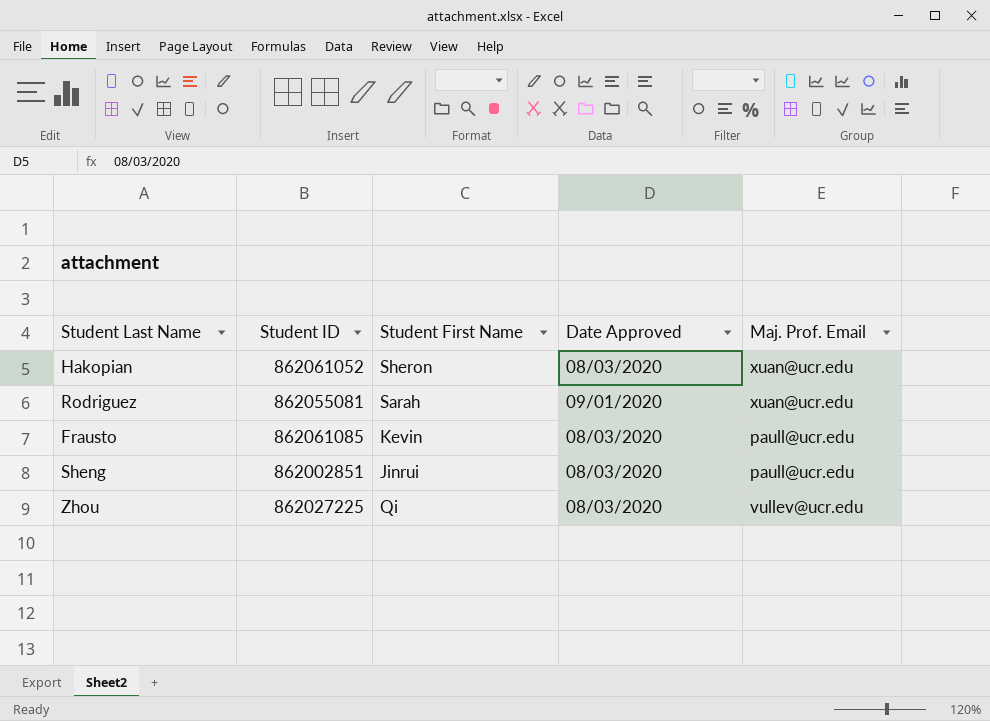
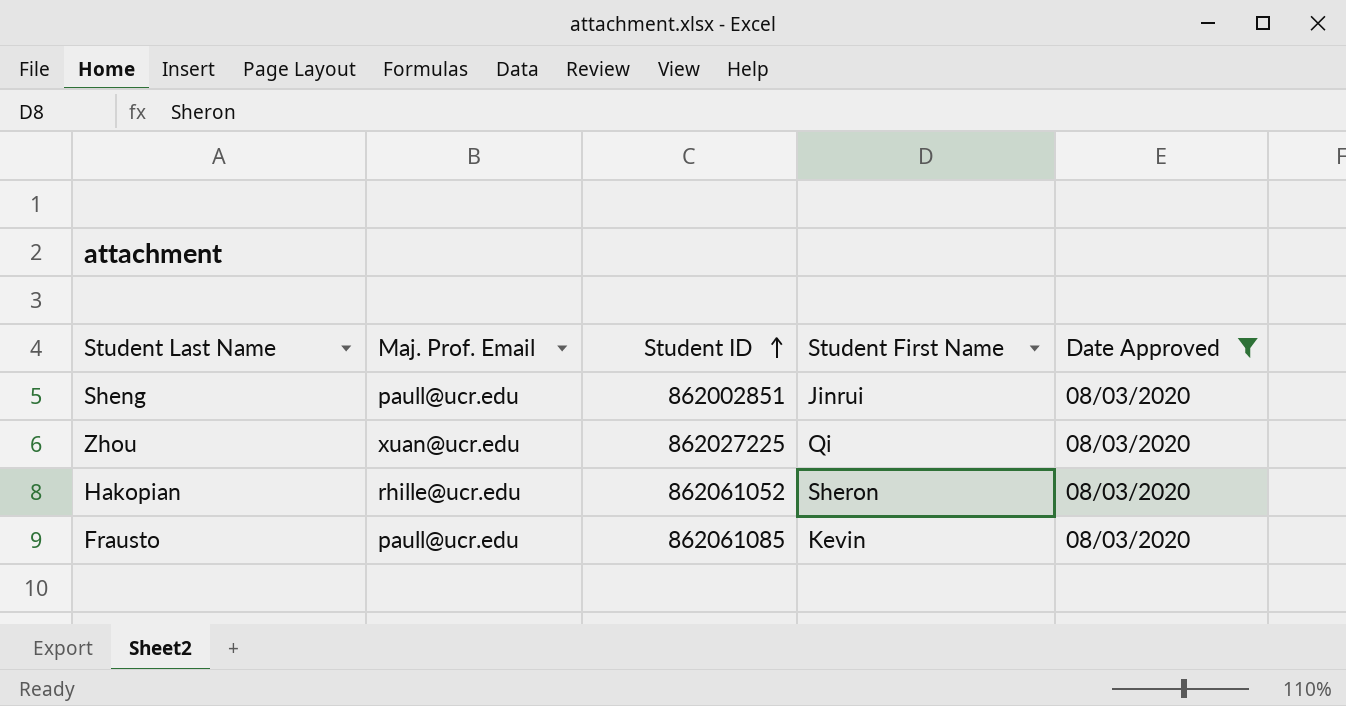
filter: none -> Date Approved = 08/03/2020
row order: none -> Student ID ascending
column Maj. Prof. Email | position: 5 -> 2
Zhou | Maj. Prof. Email: vullev@ucr.edu -> xuan@ucr.edu
Hakopian | Maj. Prof. Email: xuan@ucr.edu -> rhille@ucr.edu

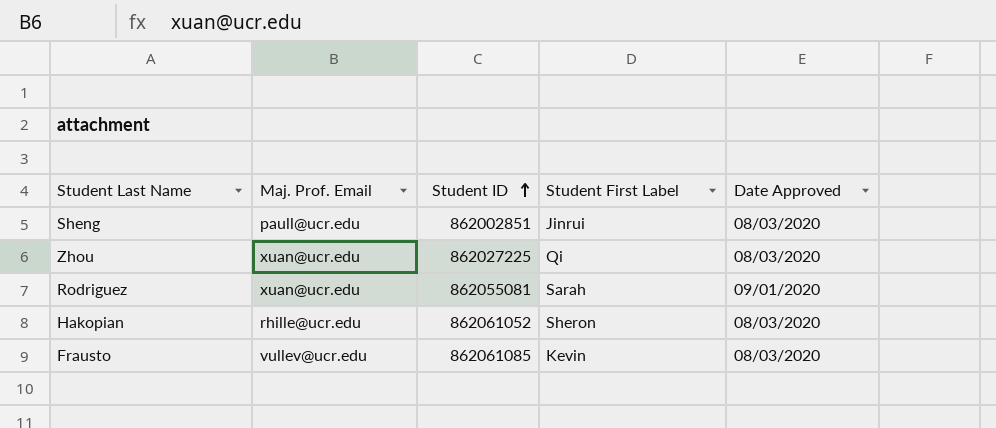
filter: Date Approved = 08/03/2020 -> none
column name: Student First Name -> Student First Label
Frausto | Maj. Prof. Email: paull@ucr.edu -> vullev@ucr.edu

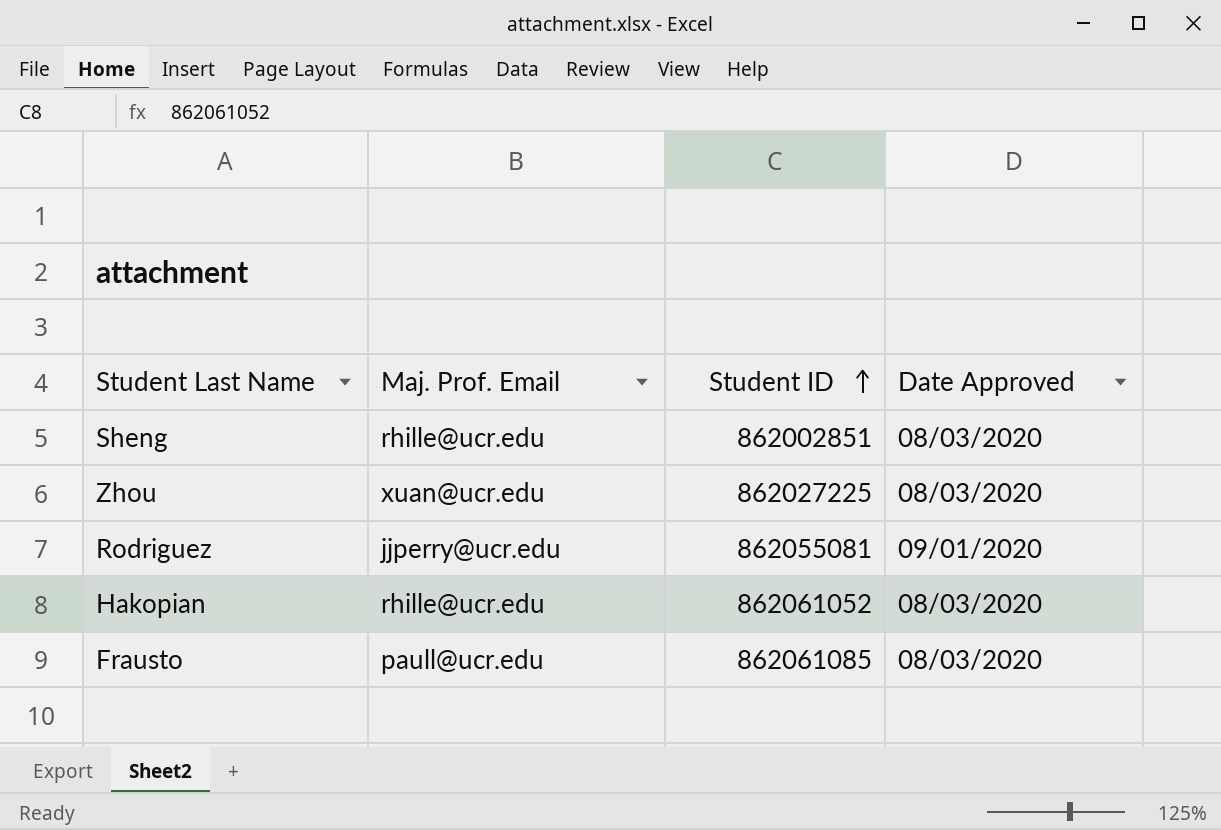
column Student First Label | position: 4 -> none
Sheng | Maj. Prof. Email: paull@ucr.edu -> rhille@ucr.edu
Rodriguez | Maj. Prof. Email: xuan@ucr.edu -> jjperry@ucr.edu
Frausto | Maj. Prof. Email: vullev@ucr.edu -> paull@ucr.edu

